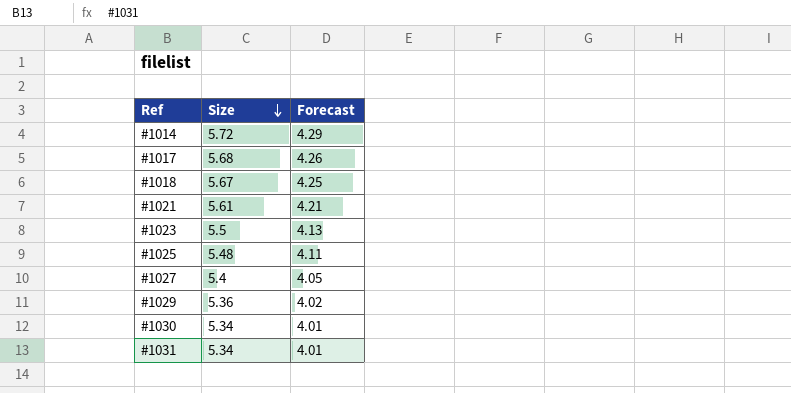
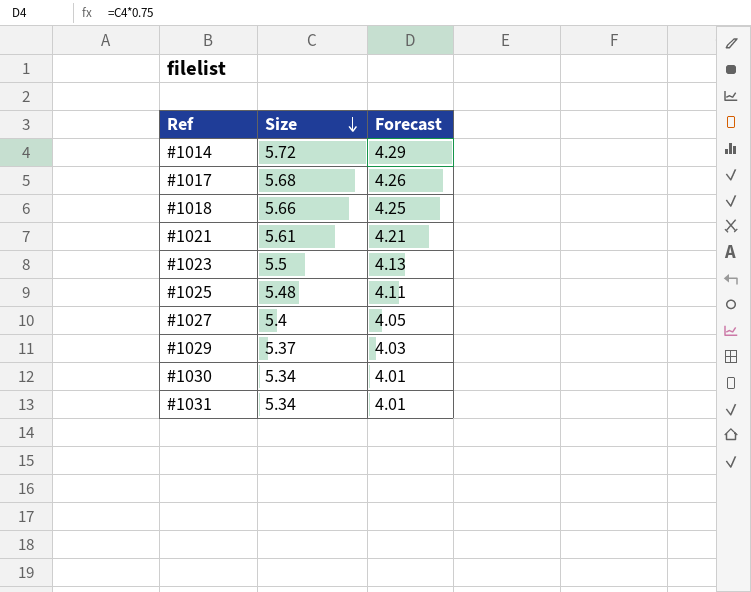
#1018 | Size: 5.67 -> 5.66
#1029 | Size: 5.36 -> 5.37
#1029 | Forecast: 4.02 -> 4.03

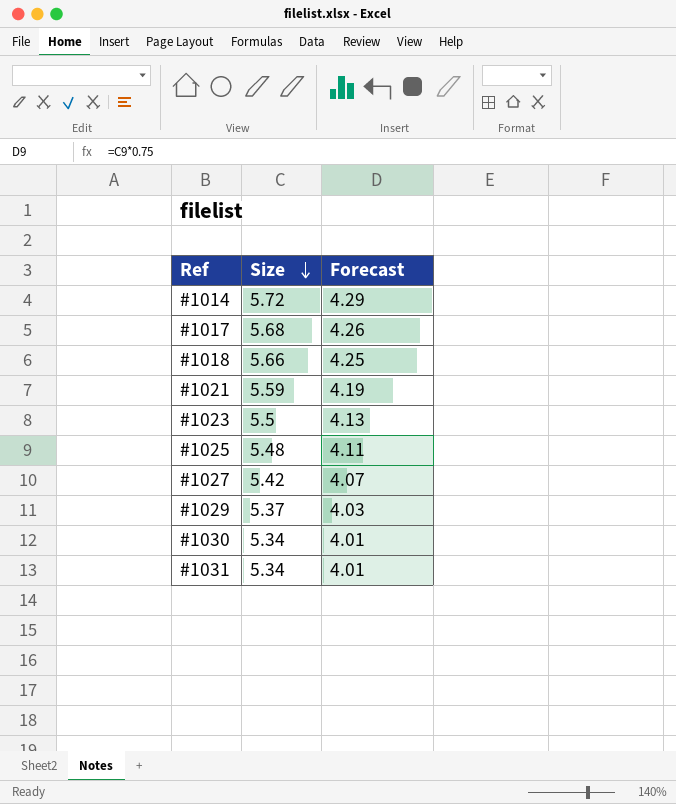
#1021 | Size: 5.61 -> 5.59
#1021 | Forecast: 4.21 -> 4.19
#1027 | Size: 5.4 -> 5.42
#1027 | Forecast: 4.05 -> 4.07

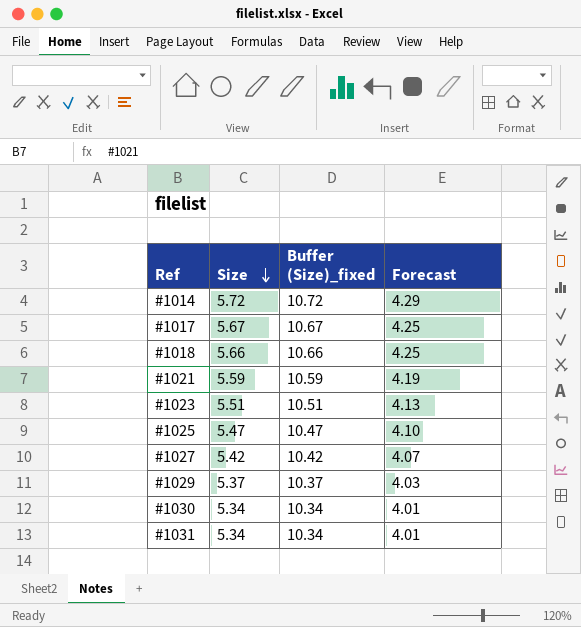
column Buffer (Size)_fixed | formula: none -> [Size] + 5
#1017 | Size: 5.68 -> 5.67
#1017 | Forecast: 4.26 -> 4.25
#1023 | Size: 5.5 -> 5.51
#1025 | Size: 5.48 -> 5.47
#1025 | Forecast: 4.11 -> 4.10

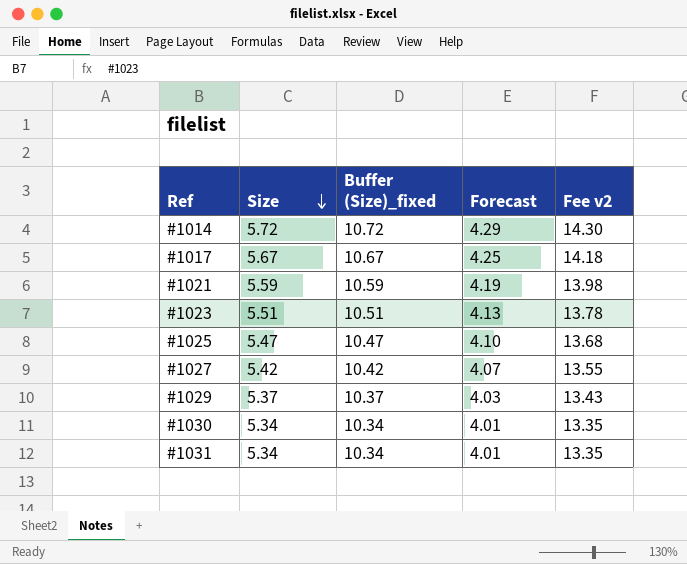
column Fee v2 | formula: none -> [Size] * 2.5
row #1018: 5.66 | 10.66 | 4.25 -> none

